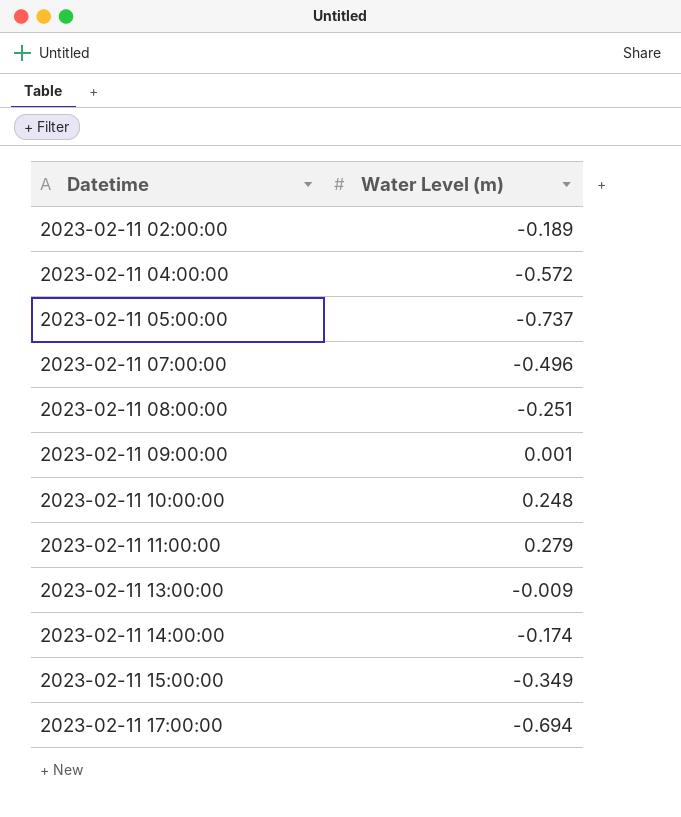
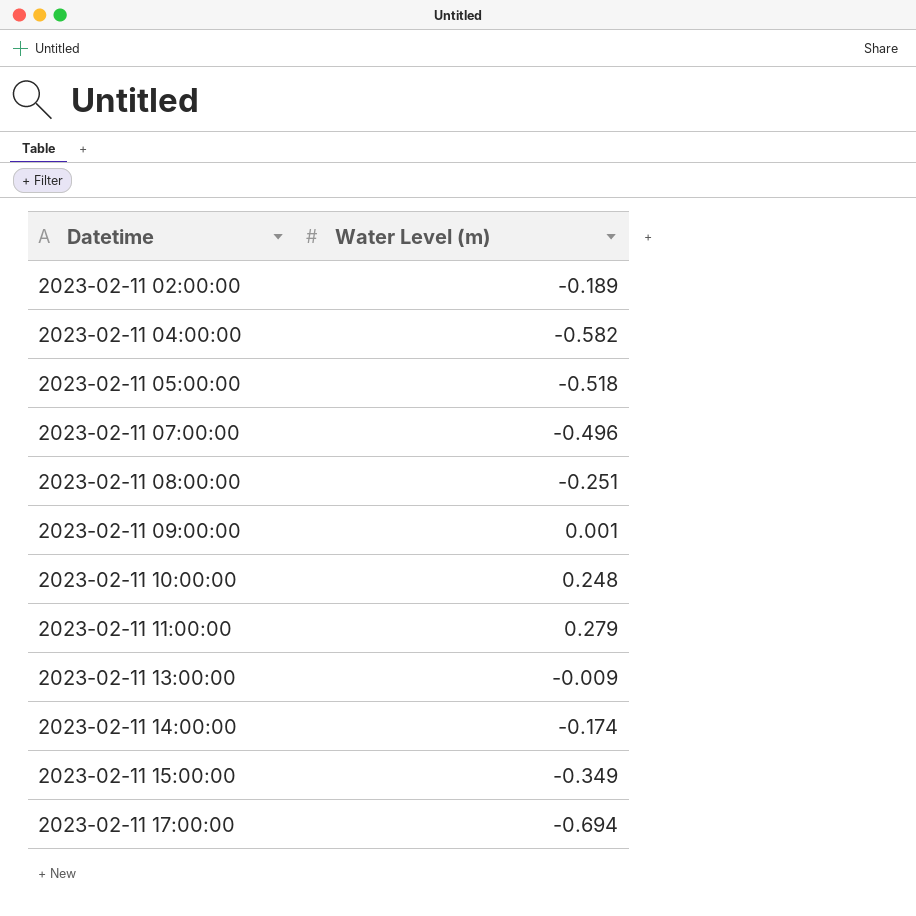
2023-02-11 04:00:00 | Water Level (m): -0.572 -> -0.582
2023-02-11 05:00:00 | Water Level (m): -0.737 -> -0.518

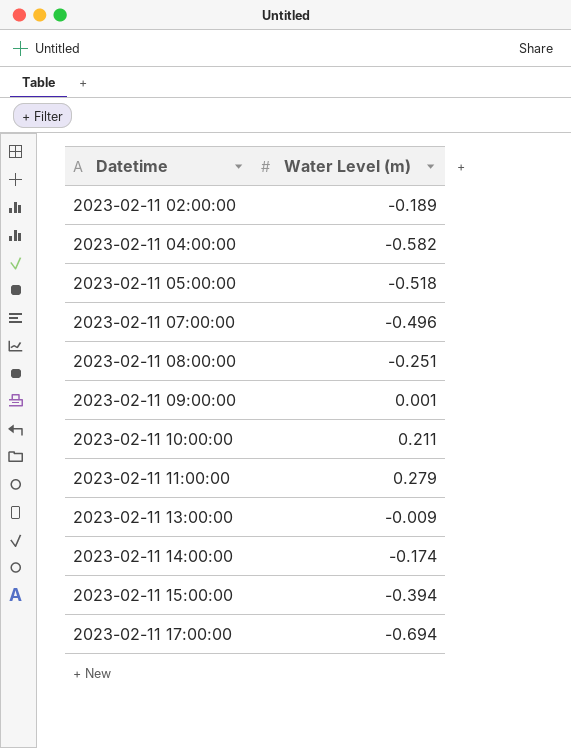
2023-02-11 10:00:00 | Water Level (m): 0.248 -> 0.211
2023-02-11 15:00:00 | Water Level (m): -0.349 -> -0.394

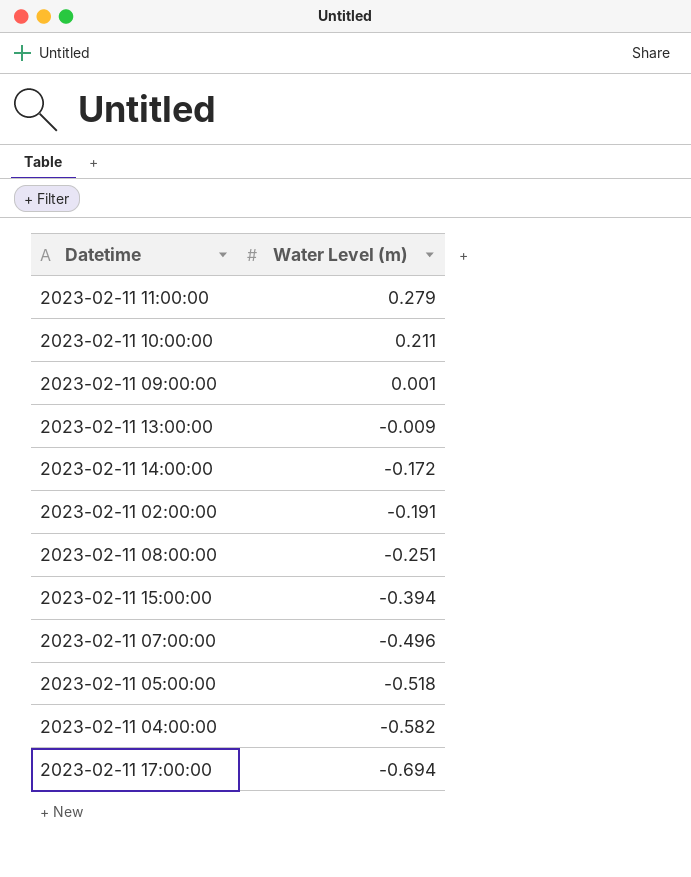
row order: Datetime ascending -> Water Level (m) descending
2023-02-11 14:00:00 | Water Level (m): -0.174 -> -0.172
2023-02-11 02:00:00 | Water Level (m): -0.189 -> -0.191

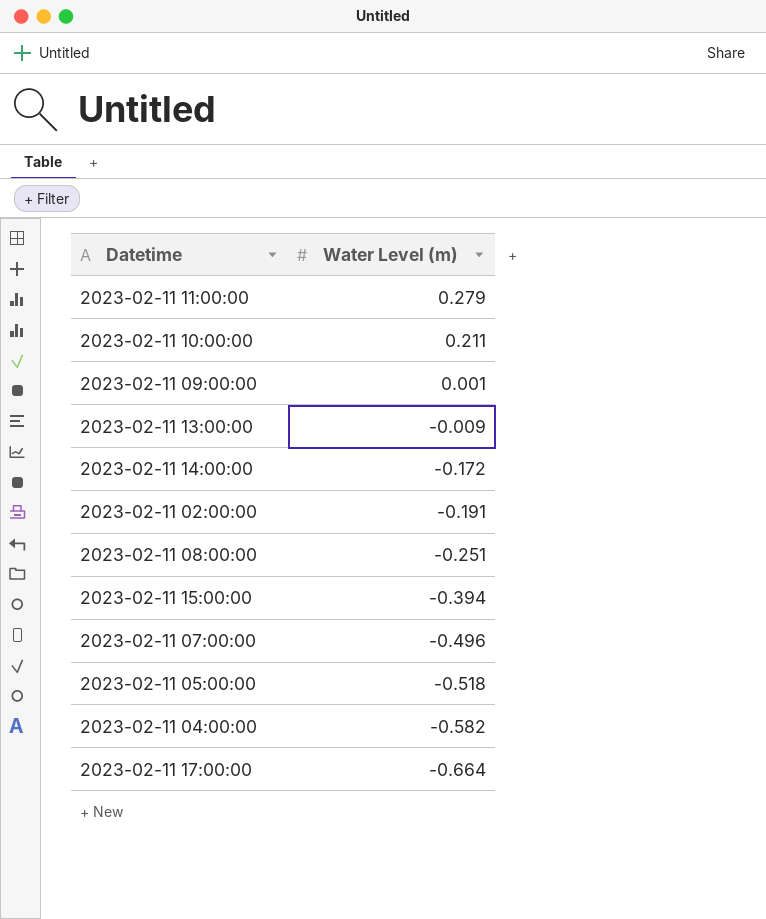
2023-02-11 17:00:00 | Water Level (m): -0.694 -> -0.664

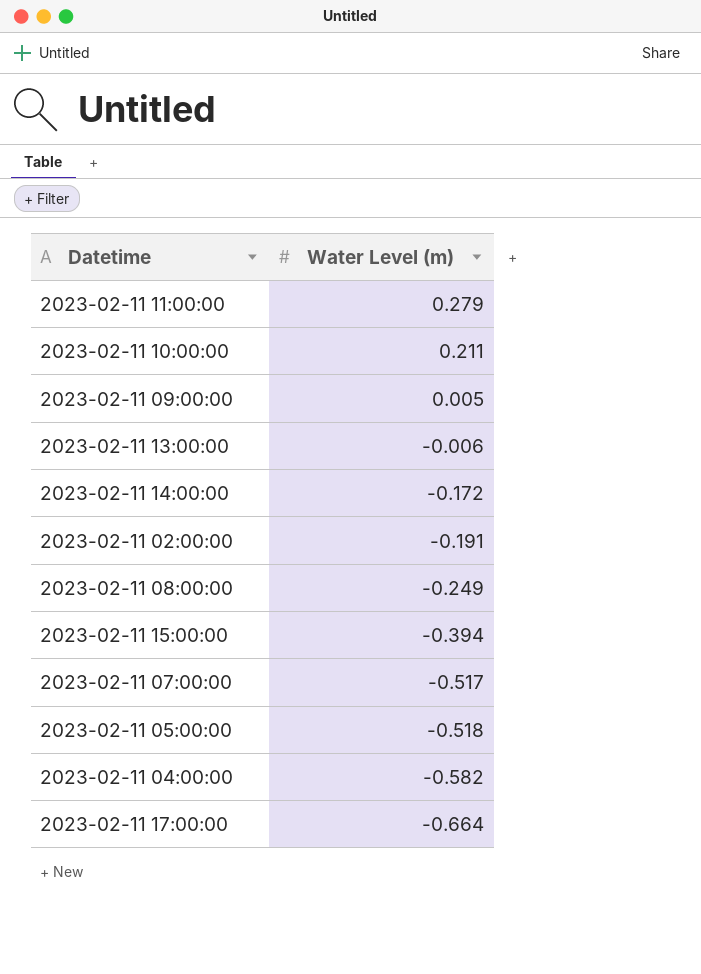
2023-02-11 09:00:00 | Water Level (m): 0.001 -> 0.005
2023-02-11 13:00:00 | Water Level (m): -0.009 -> -0.006
2023-02-11 08:00:00 | Water Level (m): -0.251 -> -0.249
2023-02-11 07:00:00 | Water Level (m): -0.496 -> -0.517

